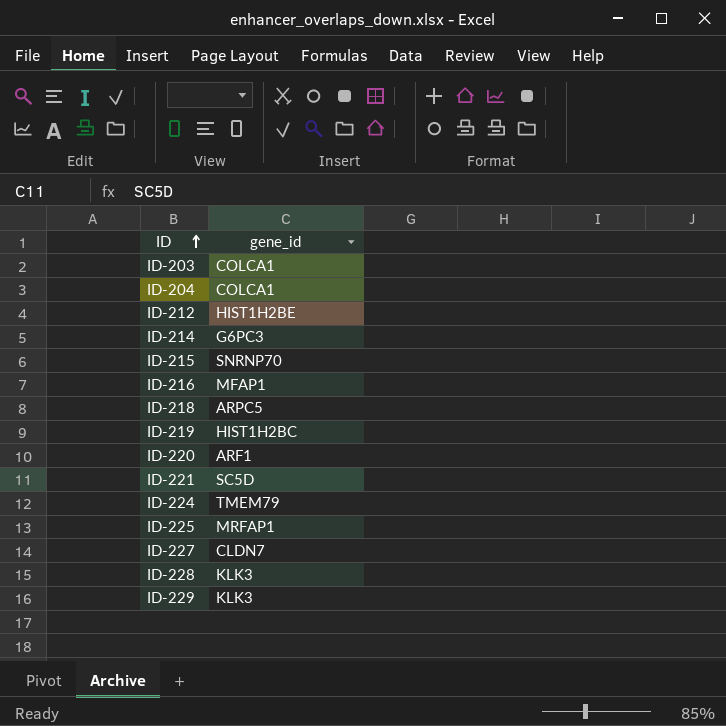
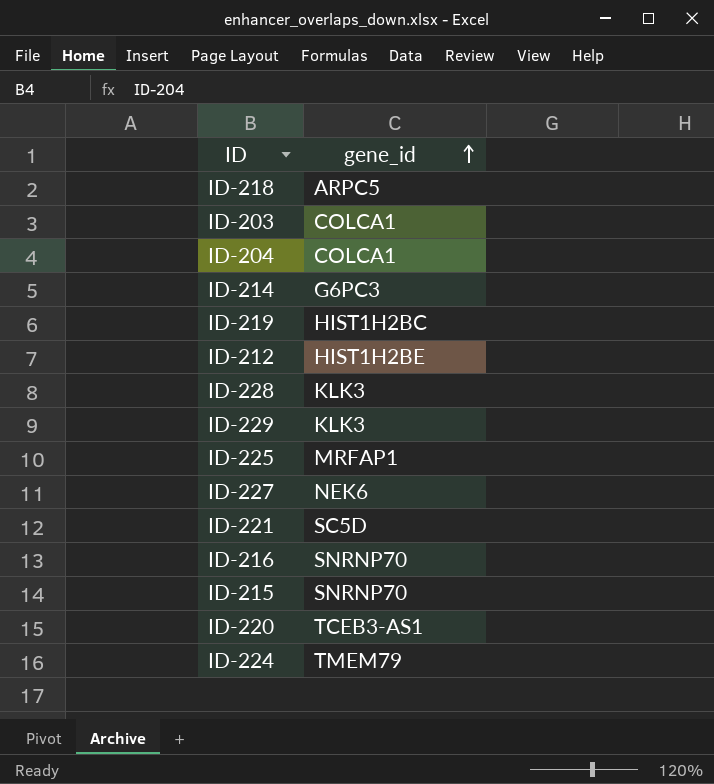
row order: ID ascending -> gene_id ascending
ID-227 | gene_id: CLDN7 -> NEK6
ID-216 | gene_id: MFAP1 -> SNRNP70
ID-220 | gene_id: ARF1 -> TCEB3-AS1

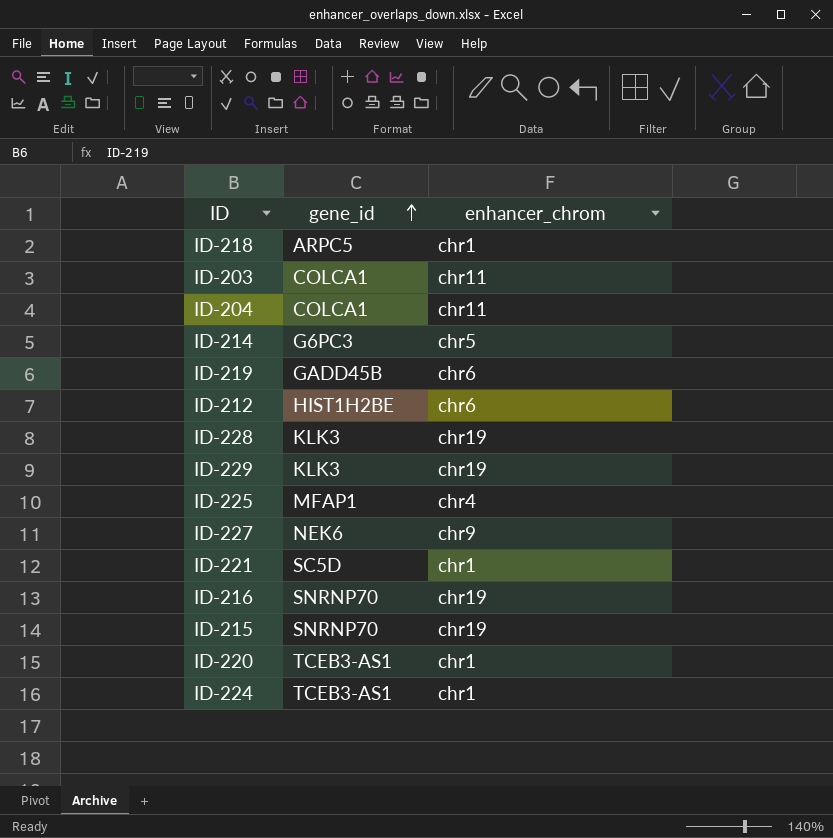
column enhancer_chrom | position: none -> 3
ID-219 | gene_id: HIST1H2BC -> GADD45B
ID-225 | gene_id: MRFAP1 -> MFAP1
ID-224 | gene_id: TMEM79 -> TCEB3-AS1

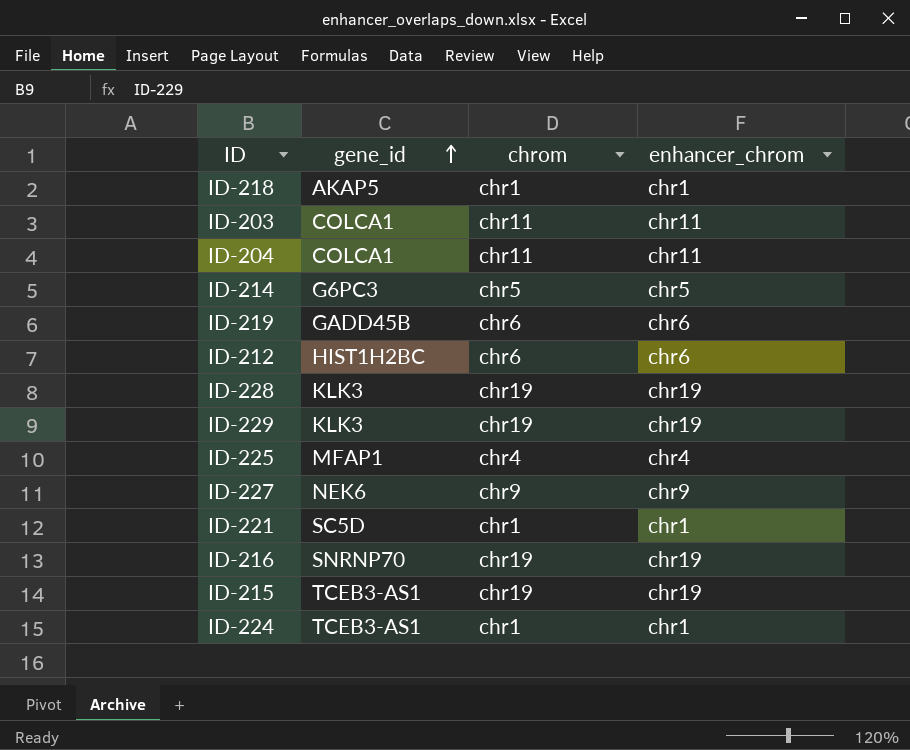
column chrom | position: none -> 3
row ID-220: TCEB3-AS1 | chr1 -> none
ID-218 | gene_id: ARPC5 -> AKAP5
ID-212 | gene_id: HIST1H2BE -> HIST1H2BC
ID-215 | gene_id: SNRNP70 -> TCEB3-AS1

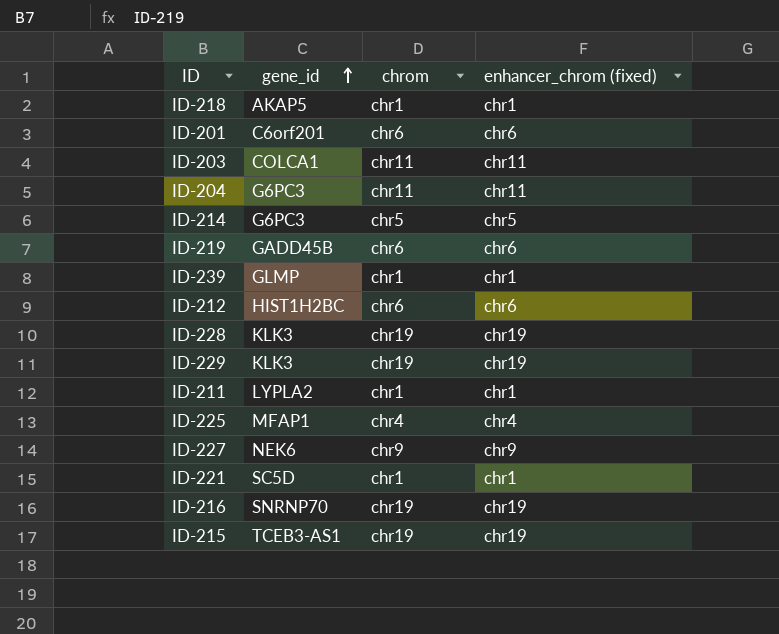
column name: enhancer_chrom -> enhancer_chrom (fixed)
row ID-224: TCEB3-AS1 | chr1 | chr1 -> none
row ID-201: none -> C6orf201 | chr6 | chr6
ID-204 | gene_id: COLCA1 -> G6PC3
row ID-239: none -> GLMP | chr1 | chr1
row ID-211: none -> LYPLA2 | chr1 | chr1

